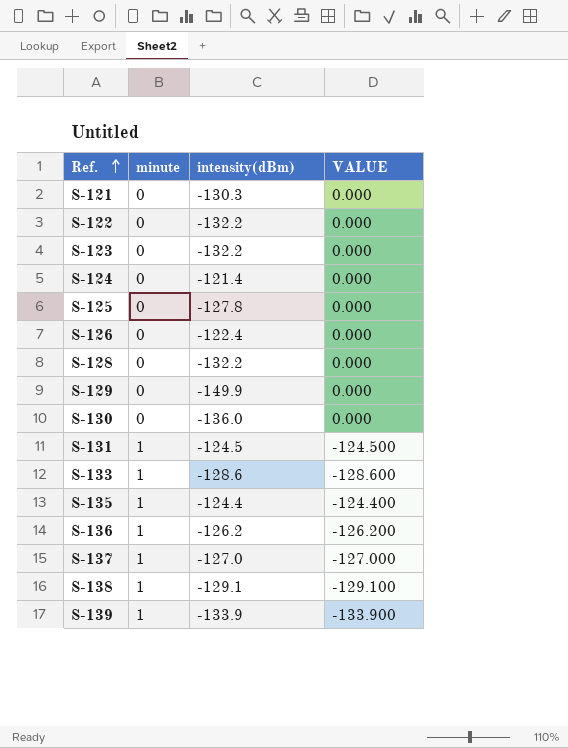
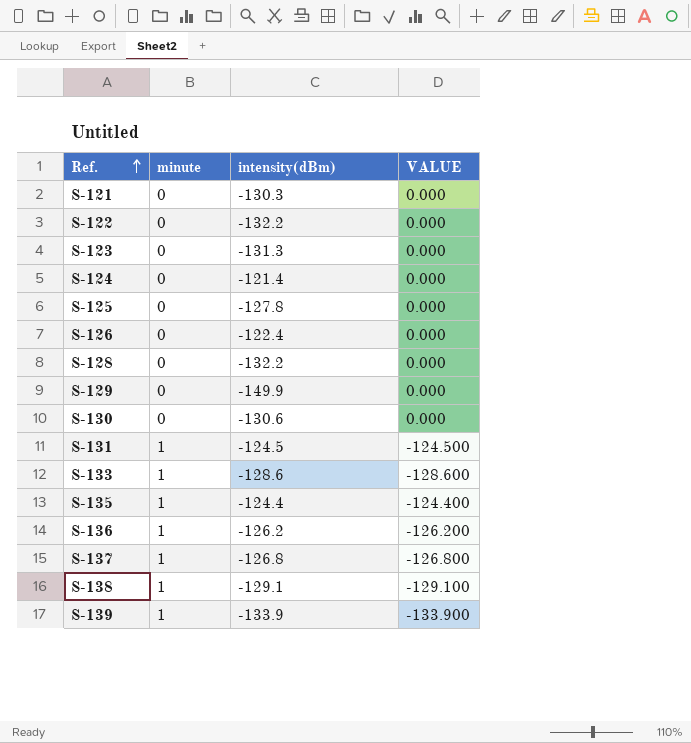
S-123 | intensity(dBm): -132.2 -> -131.3
S-130 | intensity(dBm): -136.0 -> -130.6
S-137 | intensity(dBm): -127.0 -> -126.8
S-137 | VALUE: -127.000 -> -126.800

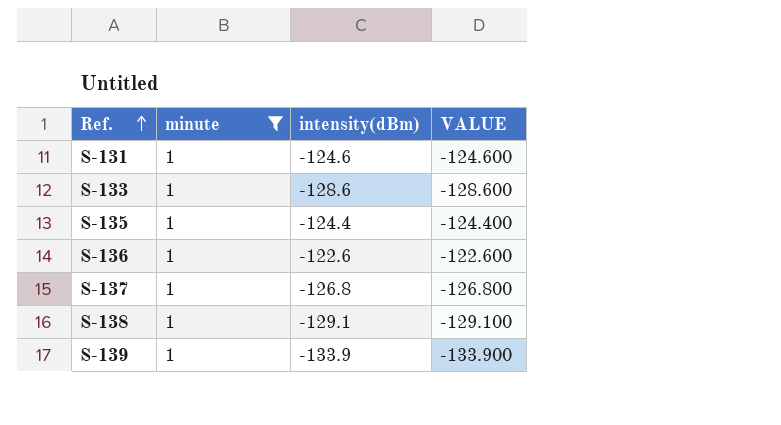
filter: none -> minute = 1
S-131 | intensity(dBm): -124.5 -> -124.6
S-131 | VALUE: -124.500 -> -124.600
S-136 | intensity(dBm): -126.2 -> -122.6
S-136 | VALUE: -126.200 -> -122.600

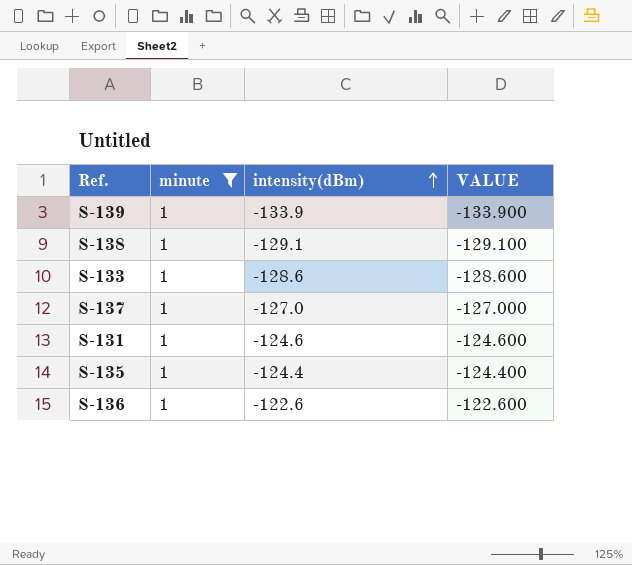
row order: Ref. ascending -> intensity(dBm) ascending
S-137 | intensity(dBm): -126.8 -> -127.0
S-137 | VALUE: -126.800 -> -127.000

